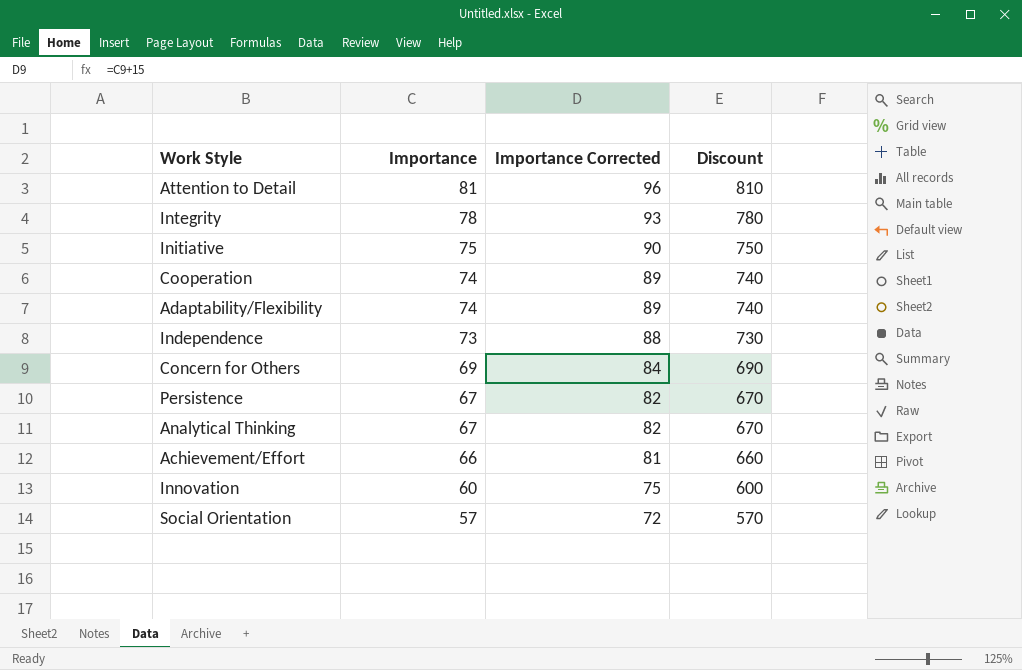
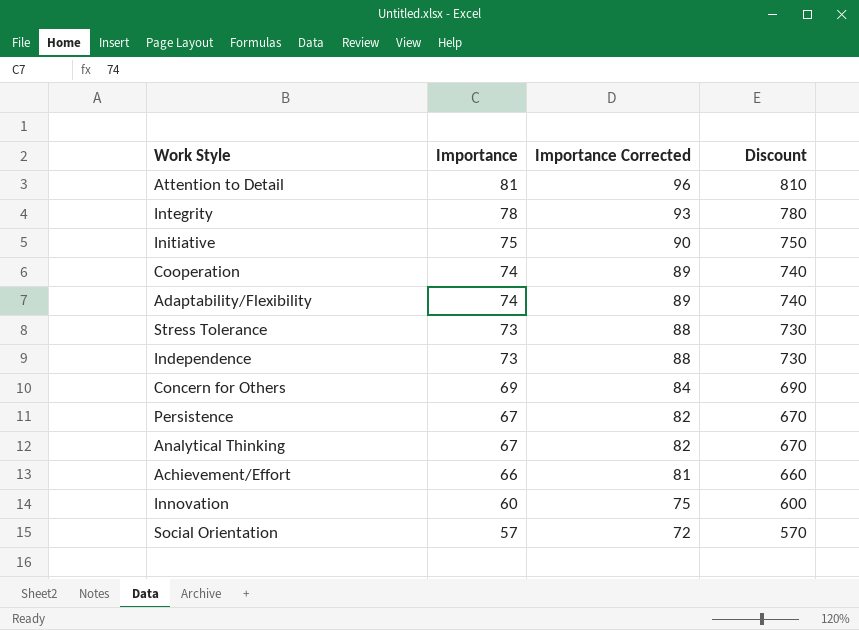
row Stress Tolerance: none -> 73 | 88 | 730

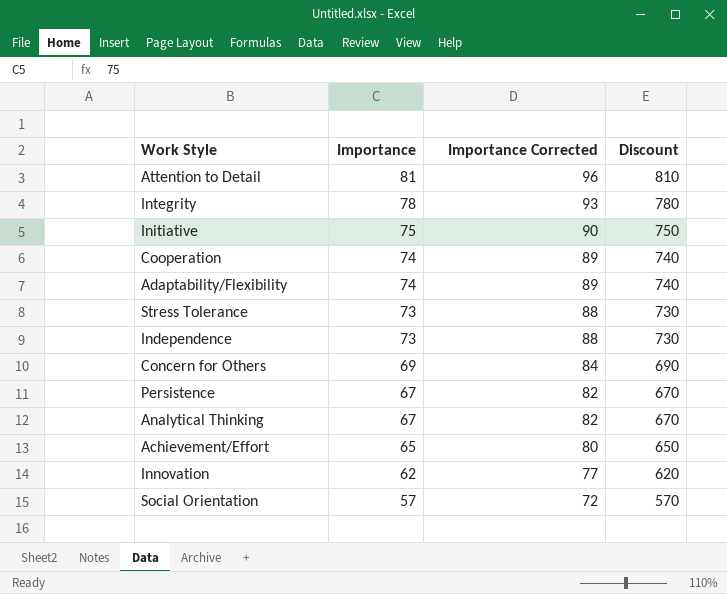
Achievement/Effort | Importance: 66 -> 65
Achievement/Effort | Importance Corrected: 81 -> 80
Achievement/Effort | Discount: 660 -> 650
Innovation | Importance: 60 -> 62
Innovation | Importance Corrected: 75 -> 77
Innovation | Discount: 600 -> 620

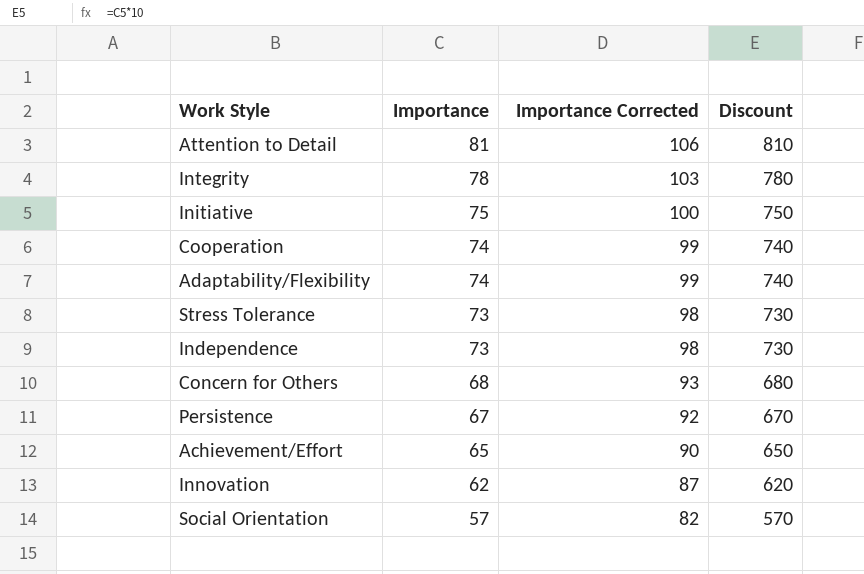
column Importance Corrected | formula: [Importance] + 15 -> [Importance] + 25
row Analytical Thinking: 67 | 82 | 670 -> none
Concern for Others | Importance: 69 -> 68
Concern for Others | Discount: 690 -> 680

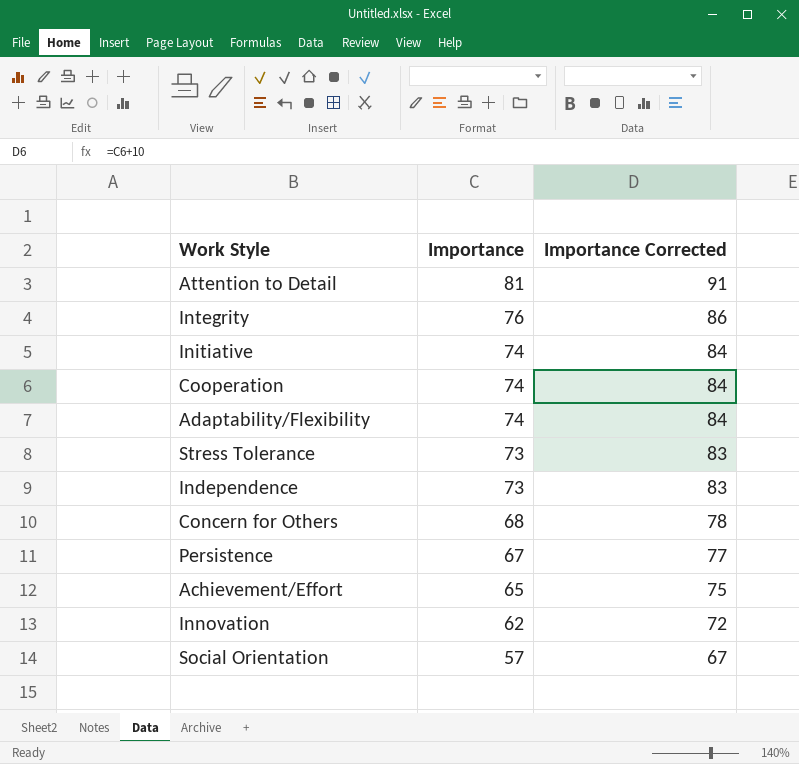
column Discount | formula: [Importance] * 10 -> none
column Importance Corrected | formula: [Importance] + 25 -> [Importance] + 10
Integrity | Importance: 78 -> 76
Initiative | Importance: 75 -> 74

